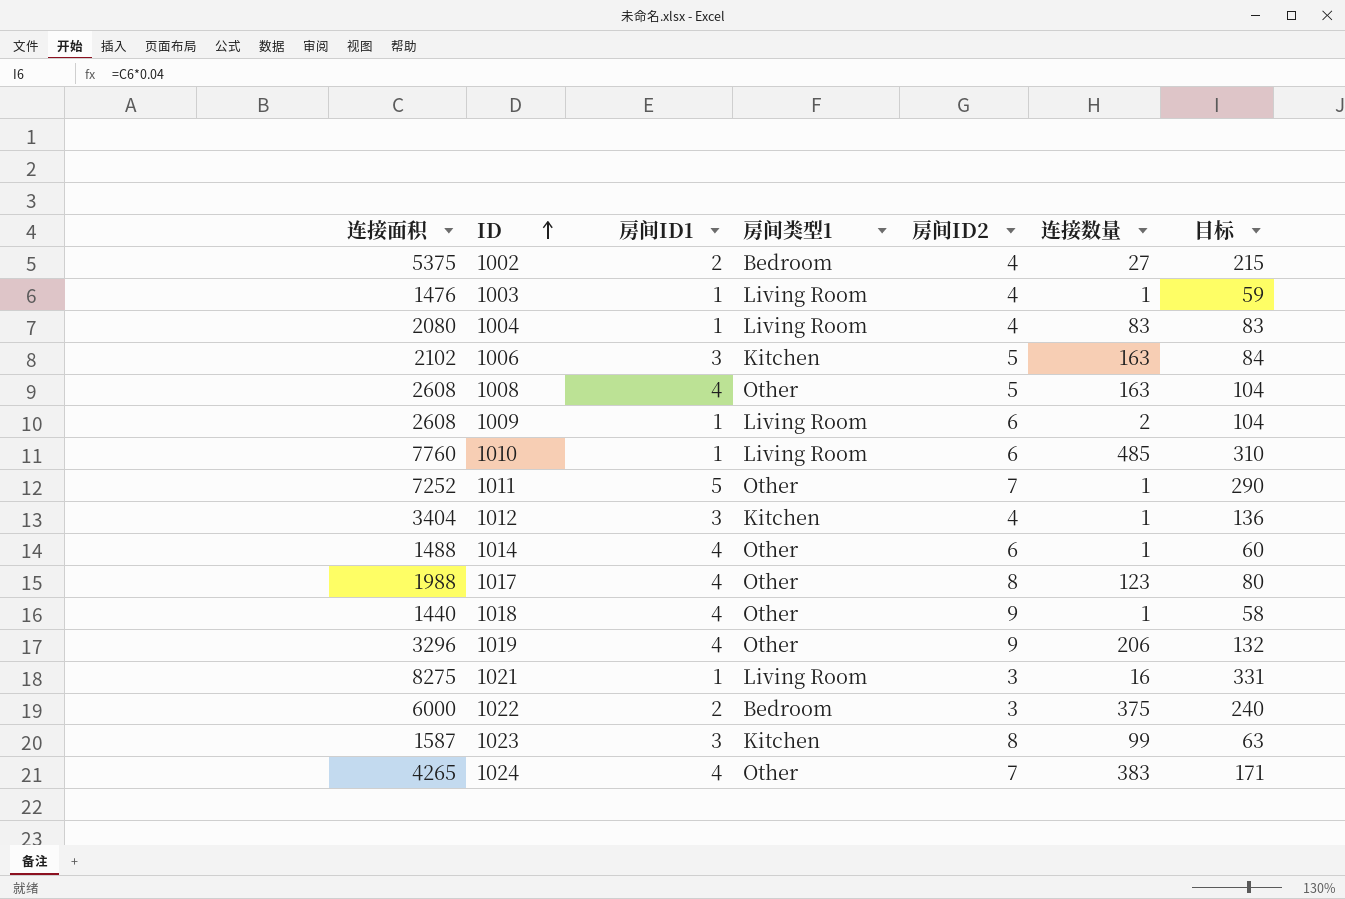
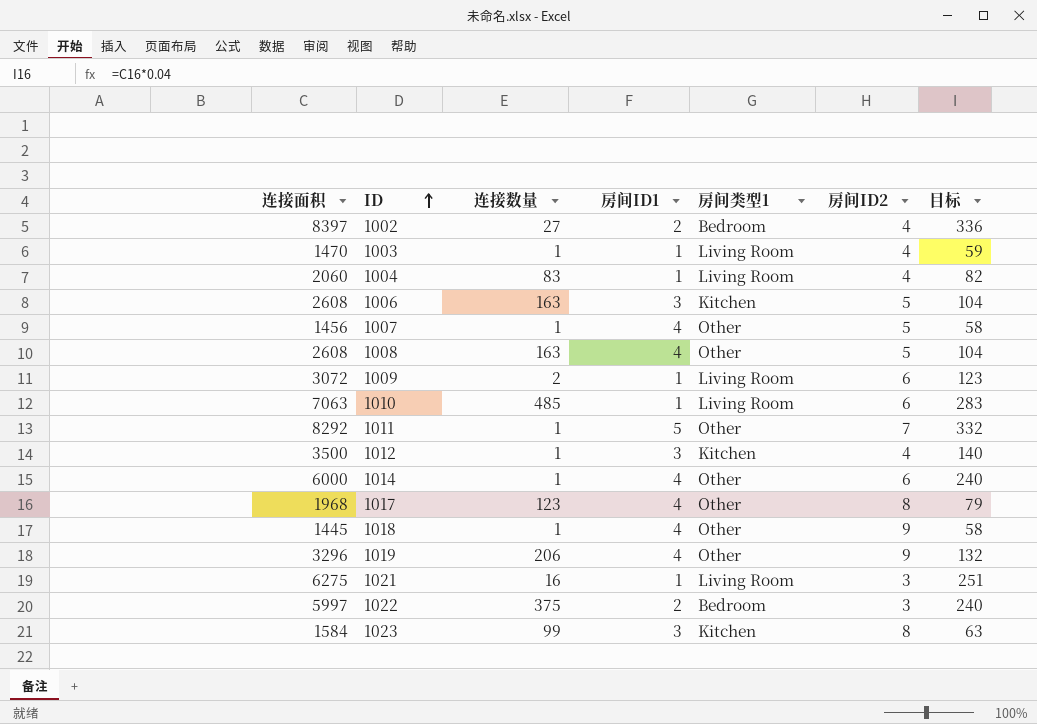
column 连接数量 | position: 6 -> 3
row 1024: 4265 | 4 | Other | 7 | 383 | 171 -> none
1002 | 连接面积: 5375 -> 8397
1002 | 目标: 215 -> 336
1003 | 连接面积: 1476 -> 1470
1004 | 连接面积: 2080 -> 2060
1004 | 目标: 83 -> 82
1006 | 连接面积: 2102 -> 2608
1006 | 目标: 84 -> 104
row 1007: none -> 1456 | 1 | 4 | Other | 5 | 58
1009 | 连接面积: 2608 -> 3072
1009 | 目标: 104 -> 123
1010 | 连接面积: 7760 -> 7063
1010 | 目标: 310 -> 283
1011 | 连接面积: 7252 -> 8292
1011 | 目标: 290 -> 332
1012 | 连接面积: 3404 -> 3500
1012 | 目标: 136 -> 140
1014 | 连接面积: 1488 -> 6000
1014 | 目标: 60 -> 240
1017 | 连接面积: 1988 -> 1968
1017 | 目标: 80 -> 79
1018 | 连接面积: 1440 -> 1445
1021 | 连接面积: 8275 -> 6275
1021 | 目标: 331 -> 251
1022 | 连接面积: 6000 -> 5997
1023 | 连接面积: 1587 -> 1584

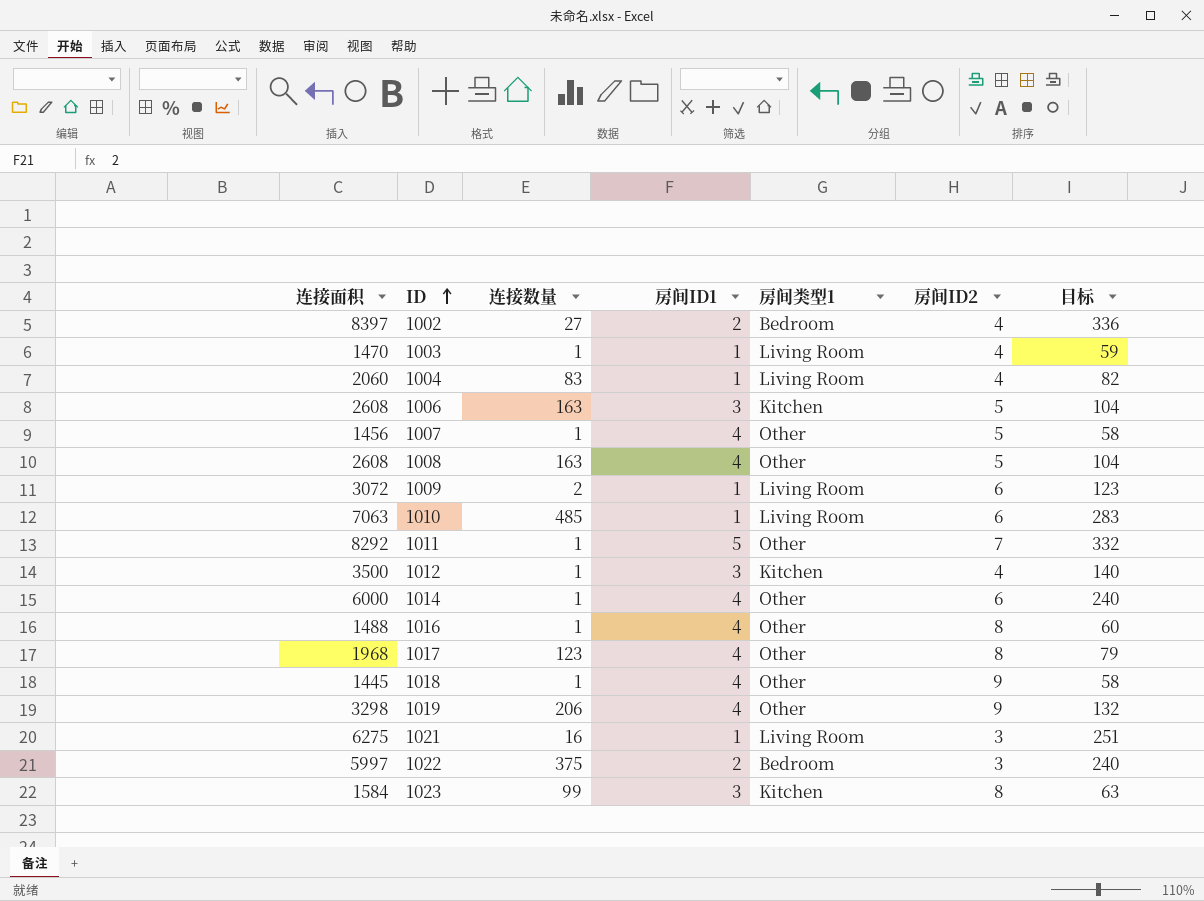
row 1016: none -> 1488 | 1 | 4 | Other | 8 | 60
1019 | 连接面积: 3296 -> 3298

